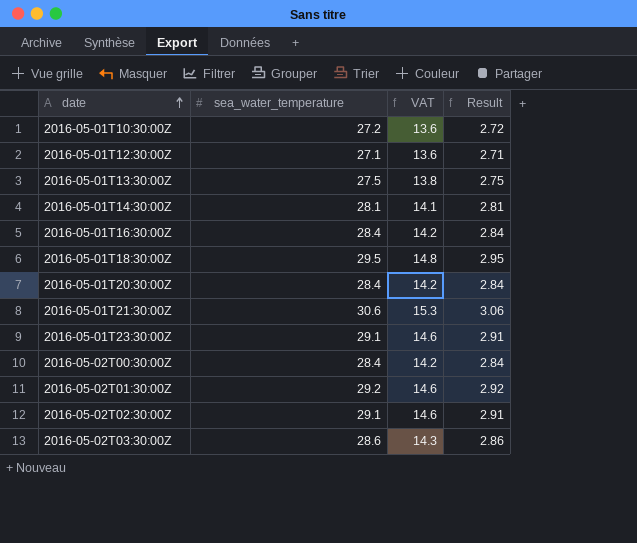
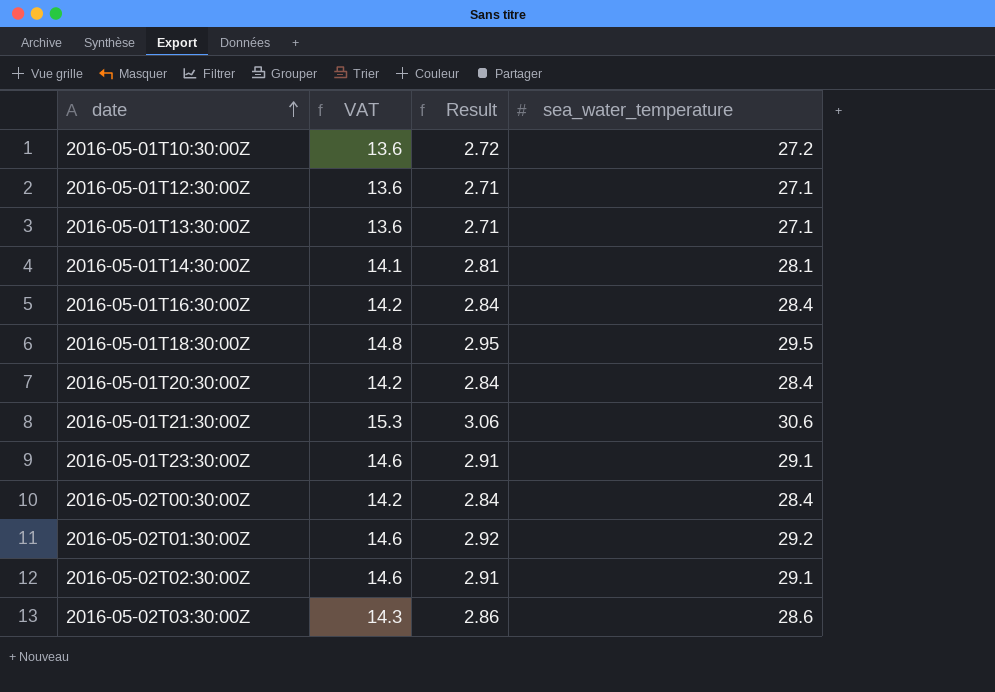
column sea_water_temperature | position: 2 -> 4
2016-05-01T13:30:00Z | VAT: 13.8 -> 13.6
2016-05-01T13:30:00Z | Result: 2.75 -> 2.71
2016-05-01T13:30:00Z | sea_water_temperature: 27.5 -> 27.1

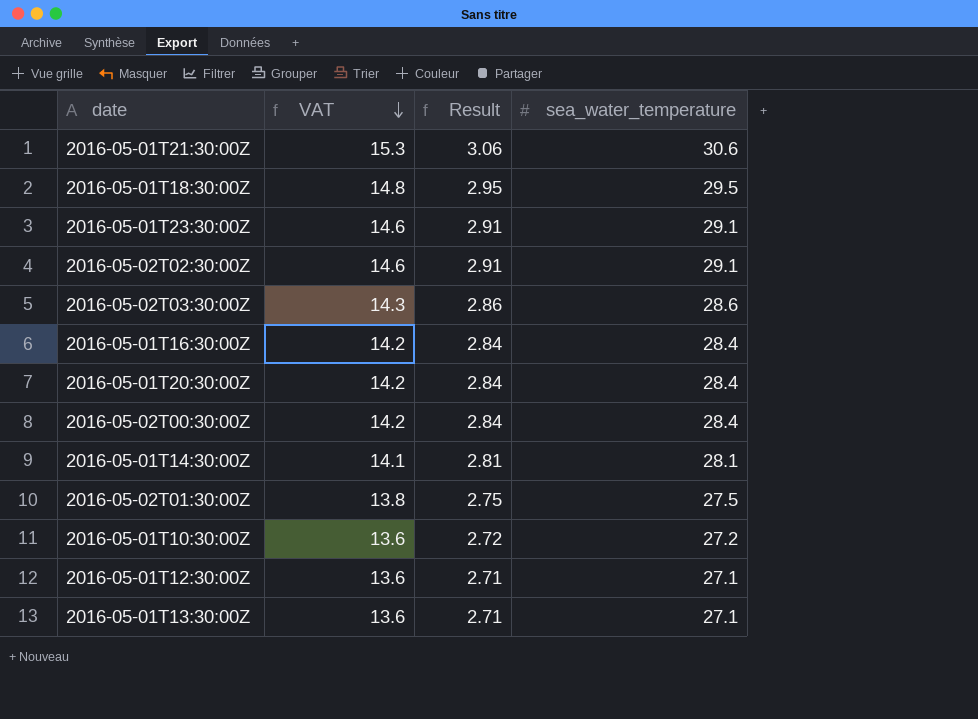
row order: date ascending -> VAT descending
2016-05-02T01:30:00Z | VAT: 14.6 -> 13.8
2016-05-02T01:30:00Z | Result: 2.92 -> 2.75
2016-05-02T01:30:00Z | sea_water_temperature: 29.2 -> 27.5

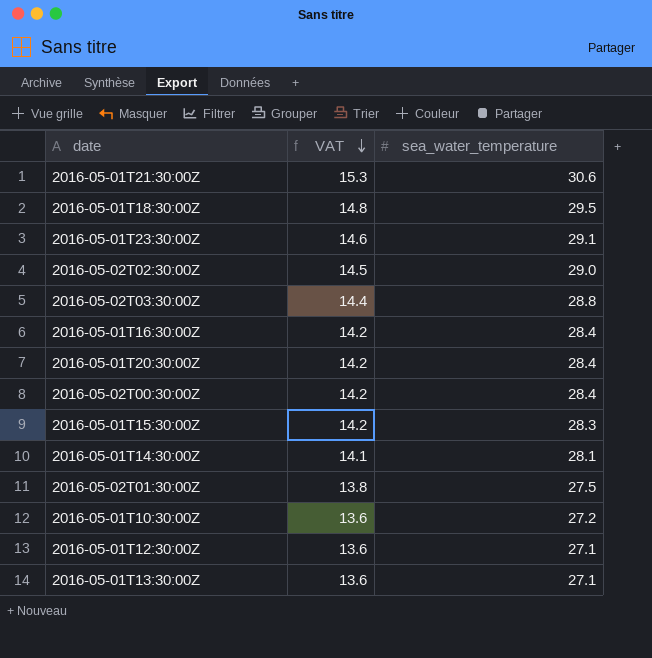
column Result | formula: [sea_water_temperature] * 0.1 -> none
2016-05-02T02:30:00Z | VAT: 14.6 -> 14.5
2016-05-02T02:30:00Z | sea_water_temperature: 29.1 -> 29.0
2016-05-02T03:30:00Z | VAT: 14.3 -> 14.4
2016-05-02T03:30:00Z | sea_water_temperature: 28.6 -> 28.8
row 2016-05-01T15:30:00Z: none -> 14.2 | 28.3

